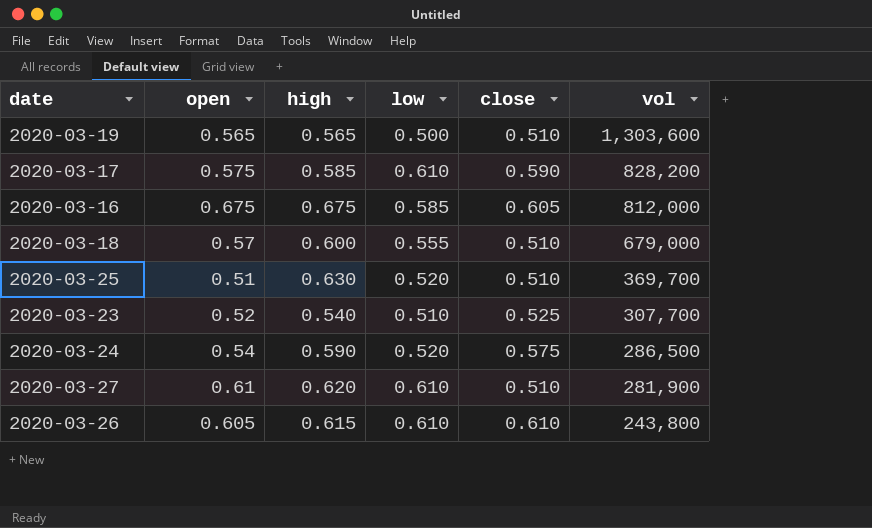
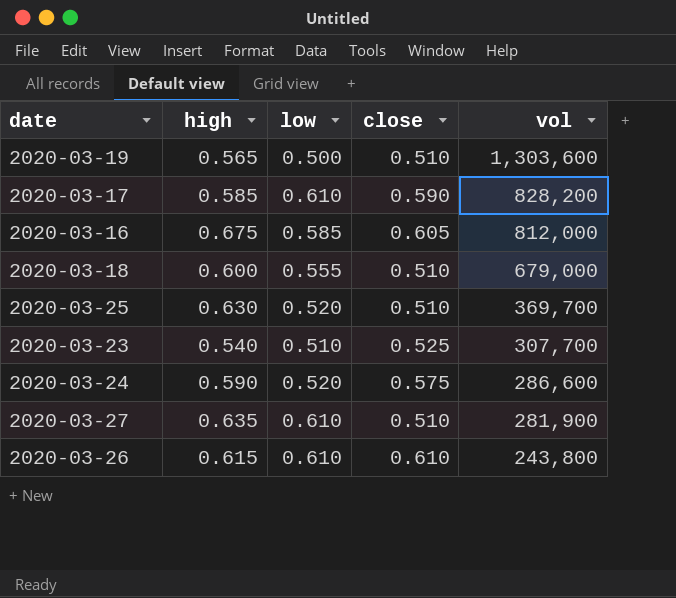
column open | position: 2 -> none
2020-03-24 | vol: 286,500 -> 286,600
2020-03-27 | high: 0.620 -> 0.635

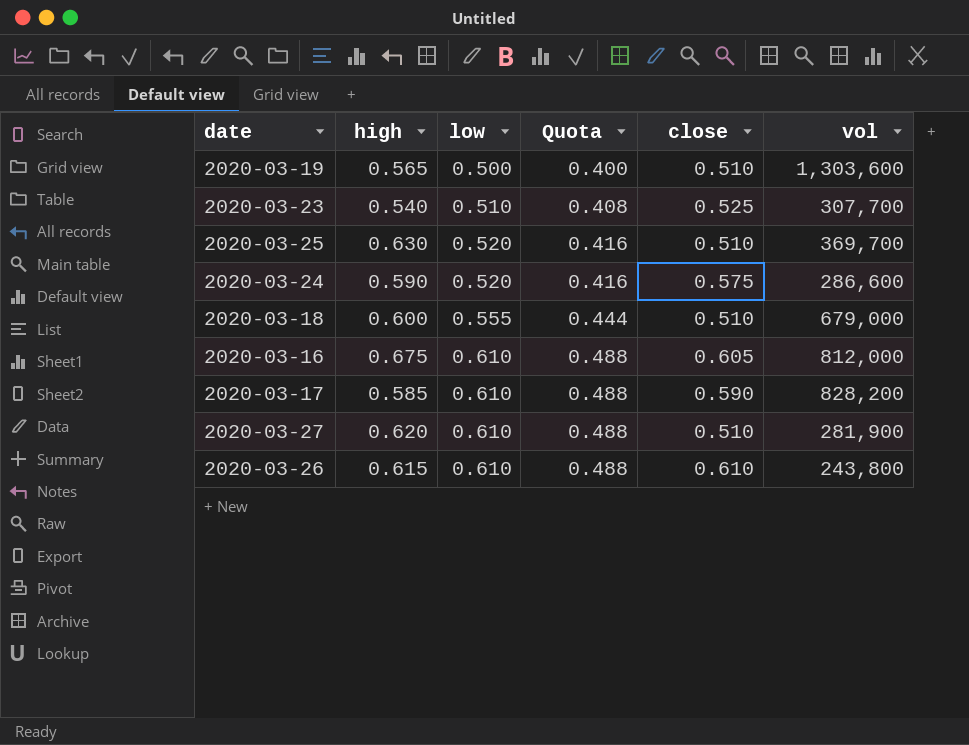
row order: vol descending -> low ascending
column Quota | formula: none -> [low] * 0.8
2020-03-16 | low: 0.585 -> 0.610
2020-03-27 | high: 0.635 -> 0.620

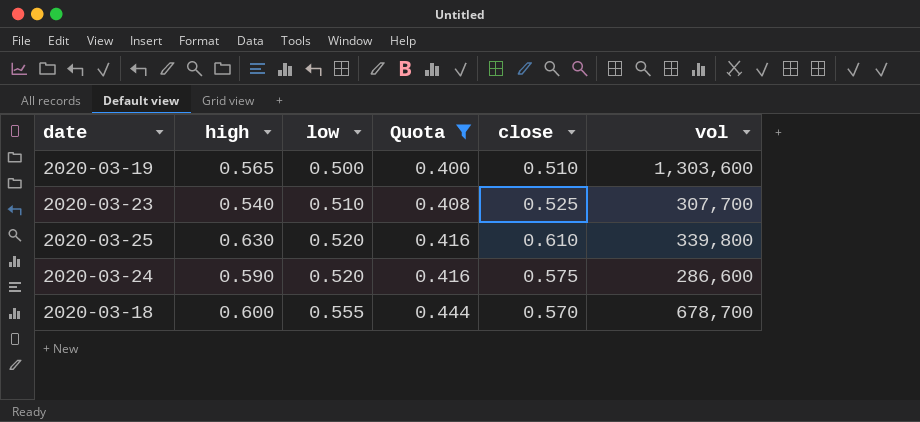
filter: none -> Quota != 0.488
2020-03-25 | close: 0.510 -> 0.610
2020-03-25 | vol: 369,700 -> 339,800
2020-03-18 | close: 0.510 -> 0.570
2020-03-18 | vol: 679,000 -> 678,700

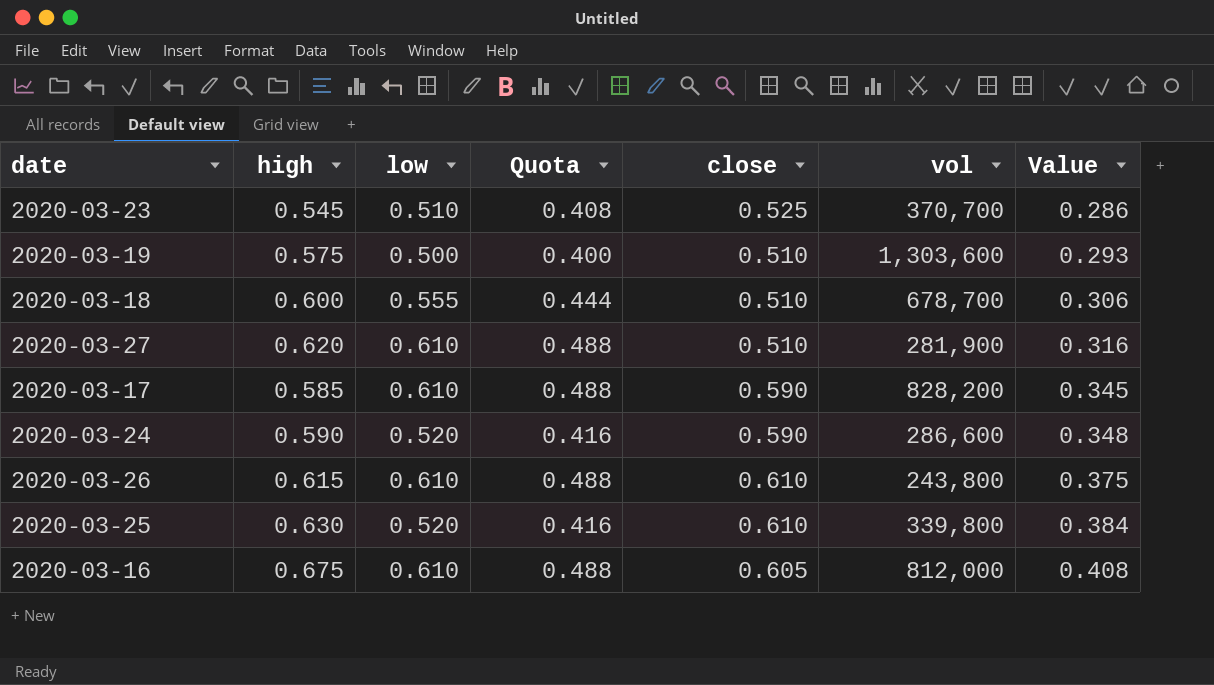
filter: Quota != 0.488 -> none
row order: low ascending -> Value ascending
column Value | formula: none -> [high] * [close]
2020-03-23 | high: 0.540 -> 0.545
2020-03-23 | vol: 307,700 -> 370,700
2020-03-19 | high: 0.565 -> 0.575
2020-03-18 | close: 0.570 -> 0.510
2020-03-24 | close: 0.575 -> 0.590

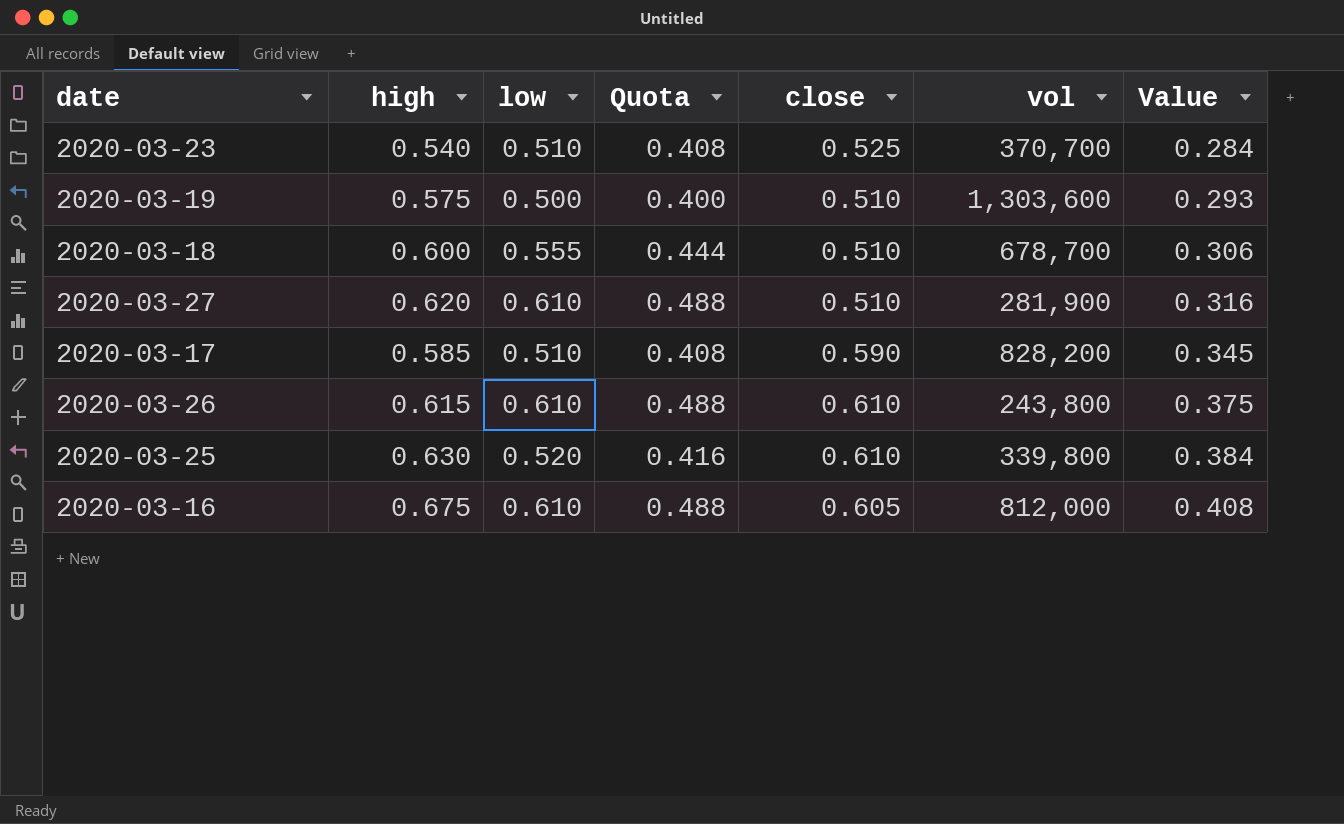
row 2020-03-24: 0.590 | 0.520 | 0.416 | 0.590 | 286,600 | 0.348 -> none
2020-03-23 | high: 0.545 -> 0.540
2020-03-23 | Value: 0.286 -> 0.284
2020-03-17 | low: 0.610 -> 0.510
2020-03-17 | Quota: 0.488 -> 0.408

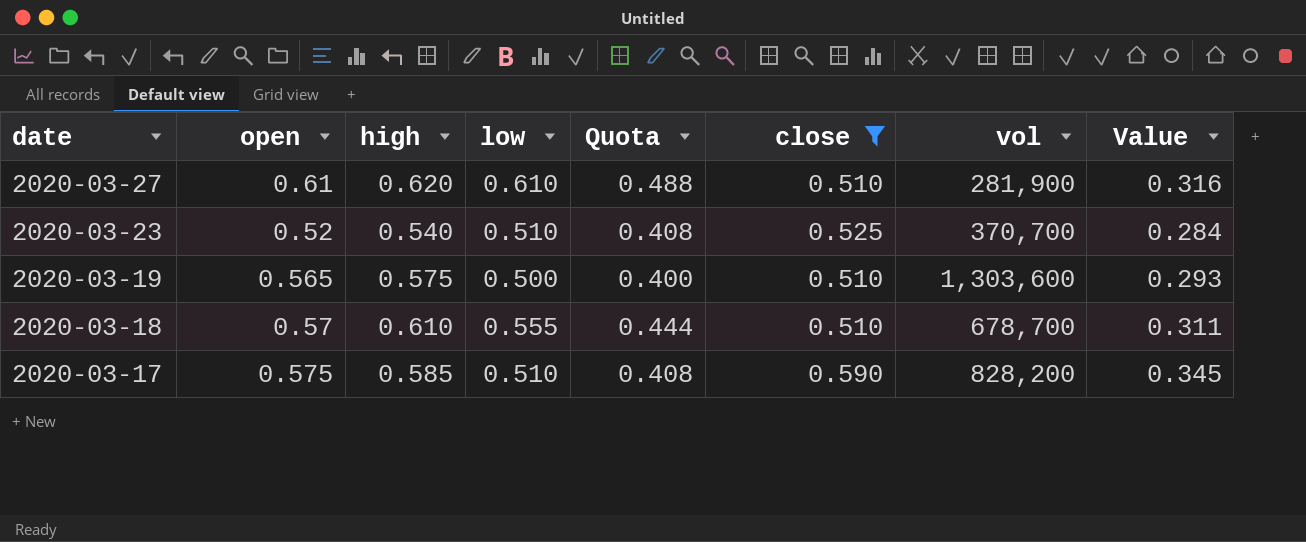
filter: none -> close <= 0.590
row order: Value ascending -> date descending
column open | position: none -> 2
2020-03-18 | high: 0.600 -> 0.610
2020-03-18 | Value: 0.306 -> 0.311

